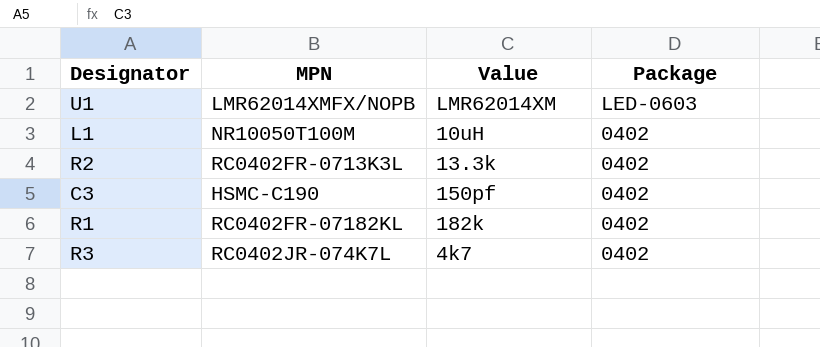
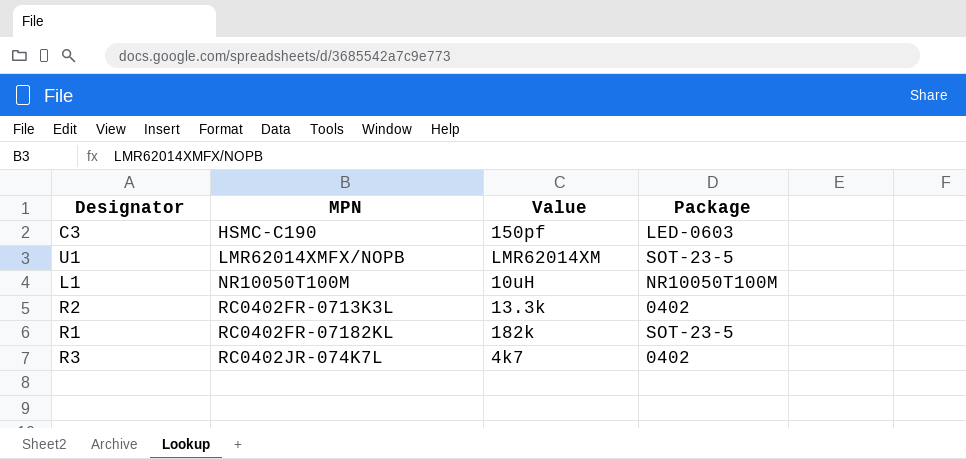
row order: Package descending -> MPN ascending
C3 | Package: 0402 -> LED-0603
U1 | Package: LED-0603 -> SOT-23-5
L1 | Package: 0402 -> NR10050T100M
R1 | Package: 0402 -> SOT-23-5

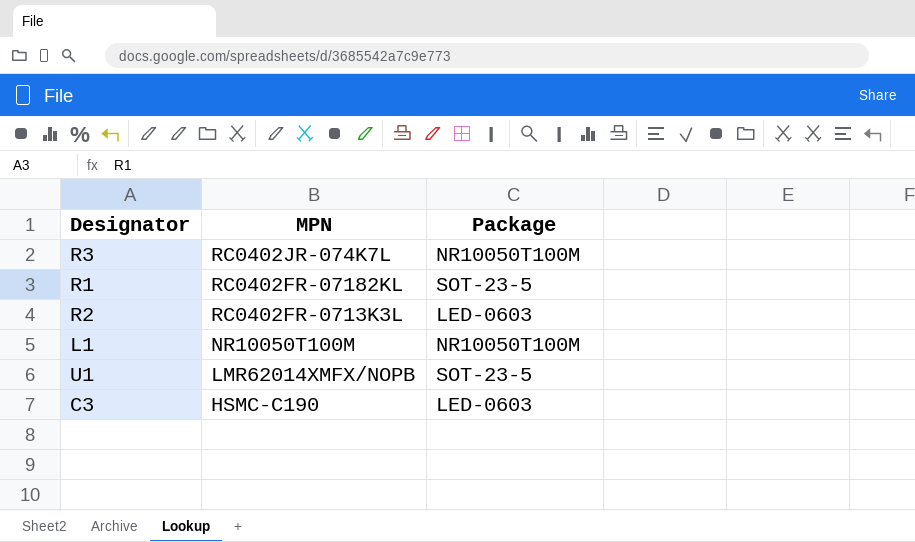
row order: MPN ascending -> MPN descending
column Value | position: 3 -> none
R3 | Package: 0402 -> NR10050T100M
R2 | Package: 0402 -> LED-0603

